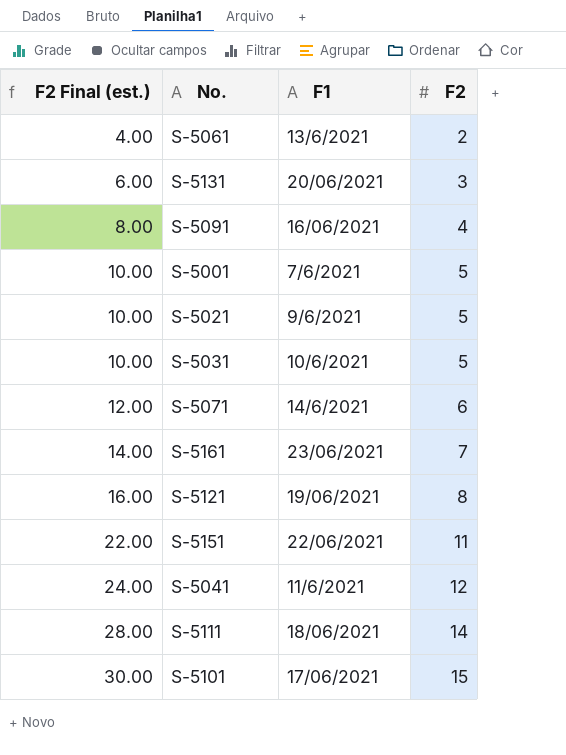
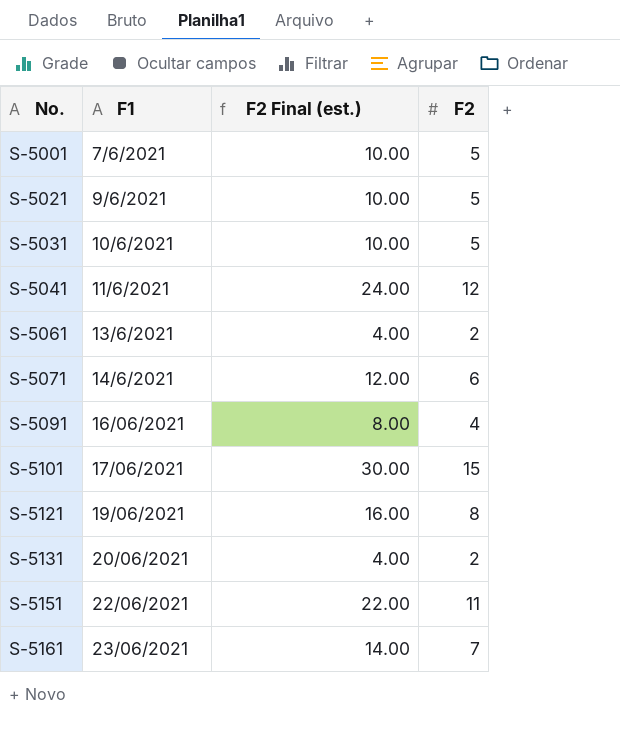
row order: F2 Final (est.) ascending -> No. ascending
column F2 Final (est.) | position: 1 -> 3
row S-5111: 28.00 | 18/06/2021 | 14 -> none
S-5131 | F2 Final (est.): 6.00 -> 4.00
S-5131 | F2: 3 -> 2

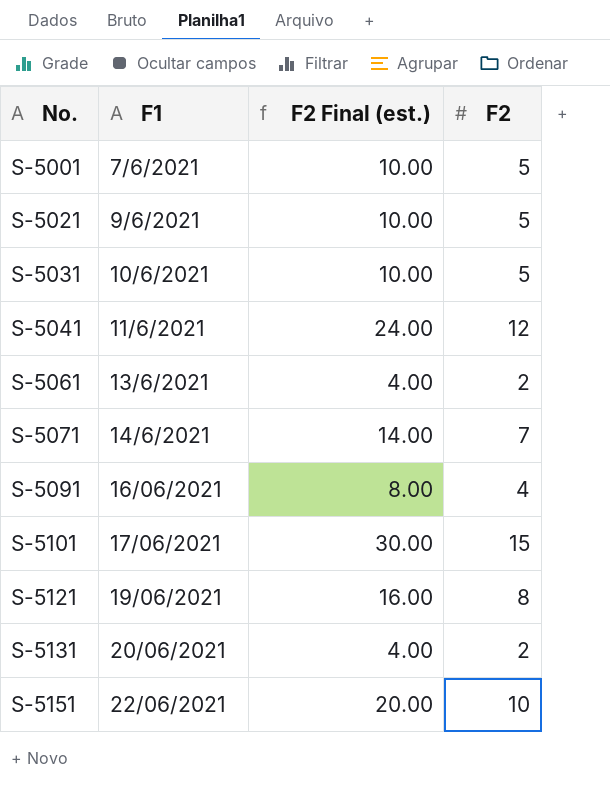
row S-5161: 23/06/2021 | 14.00 | 7 -> none
S-5071 | F2 Final (est.): 12.00 -> 14.00
S-5071 | F2: 6 -> 7
S-5151 | F2 Final (est.): 22.00 -> 20.00
S-5151 | F2: 11 -> 10

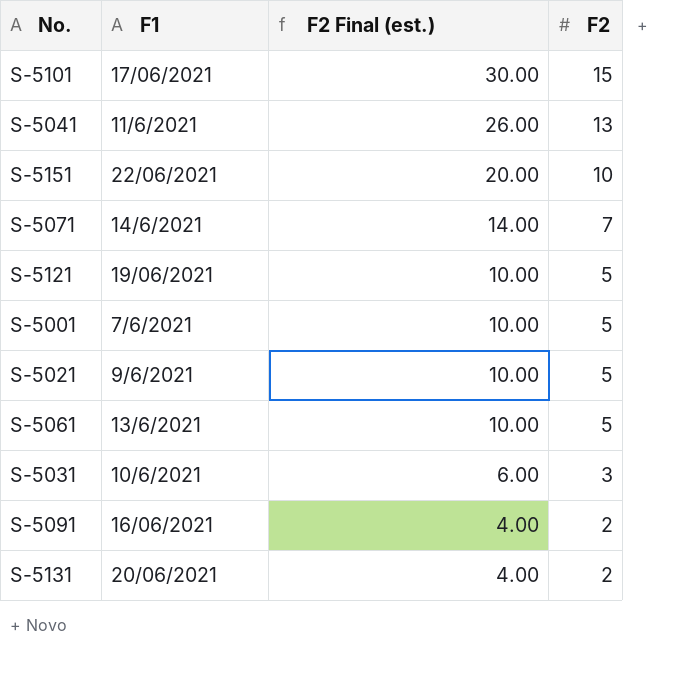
row order: No. ascending -> F2 Final (est.) descending
S-5041 | F2 Final (est.): 24.00 -> 26.00
S-5041 | F2: 12 -> 13
S-5121 | F2 Final (est.): 16.00 -> 10.00
S-5121 | F2: 8 -> 5
S-5061 | F2 Final (est.): 4.00 -> 10.00
S-5061 | F2: 2 -> 5
S-5031 | F2 Final (est.): 10.00 -> 6.00
S-5031 | F2: 5 -> 3
S-5091 | F2 Final (est.): 8.00 -> 4.00
S-5091 | F2: 4 -> 2

